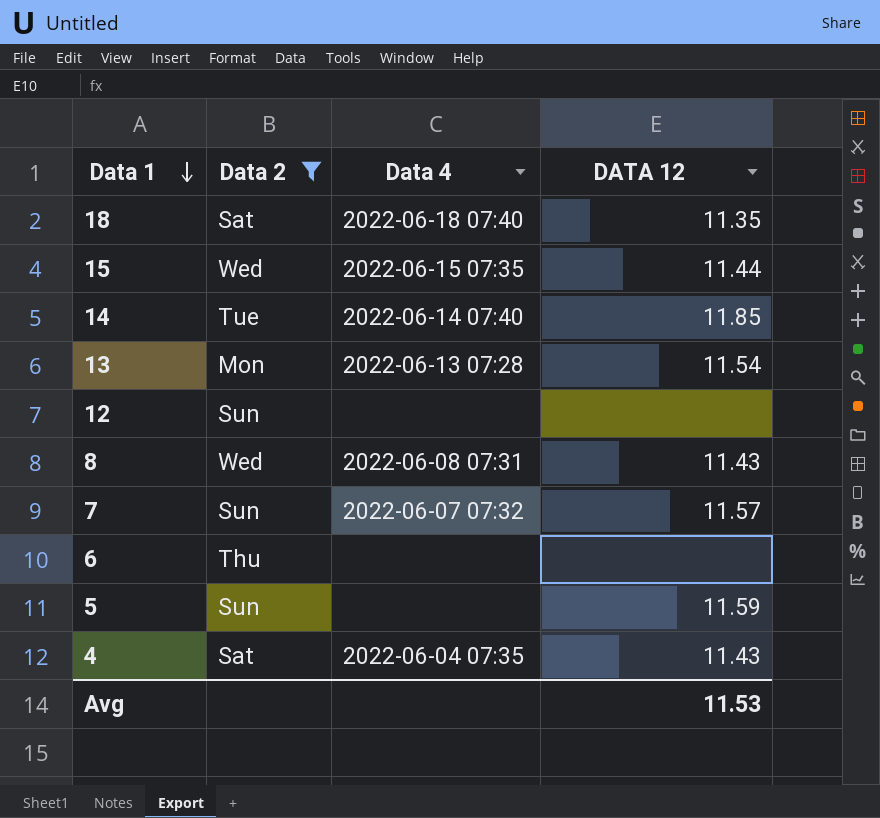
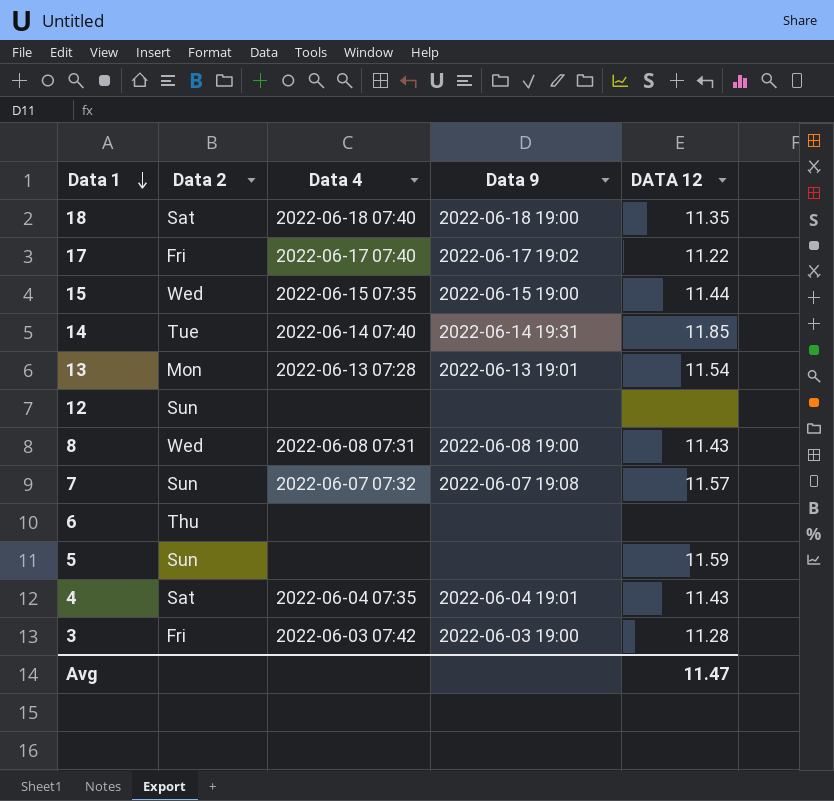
filter: Data 2 != Fri -> none
column Data 9 | position: none -> 4
Avg | DATA 12: 11.53 -> 11.47

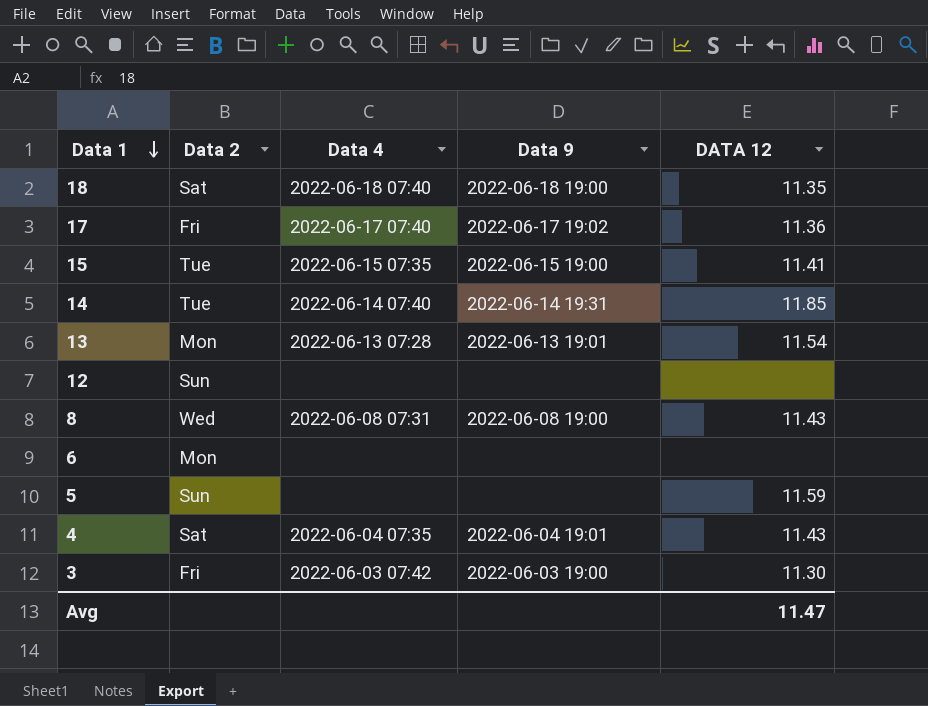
row 7: Sun | 2022-06-07 07:32 | 2022-06-07 19:08 | 11.57 -> none
17 | DATA 12: 11.22 -> 11.36
15 | Data 2: Wed -> Tue
15 | DATA 12: 11.44 -> 11.41
6 | Data 2: Thu -> Mon
3 | DATA 12: 11.28 -> 11.30

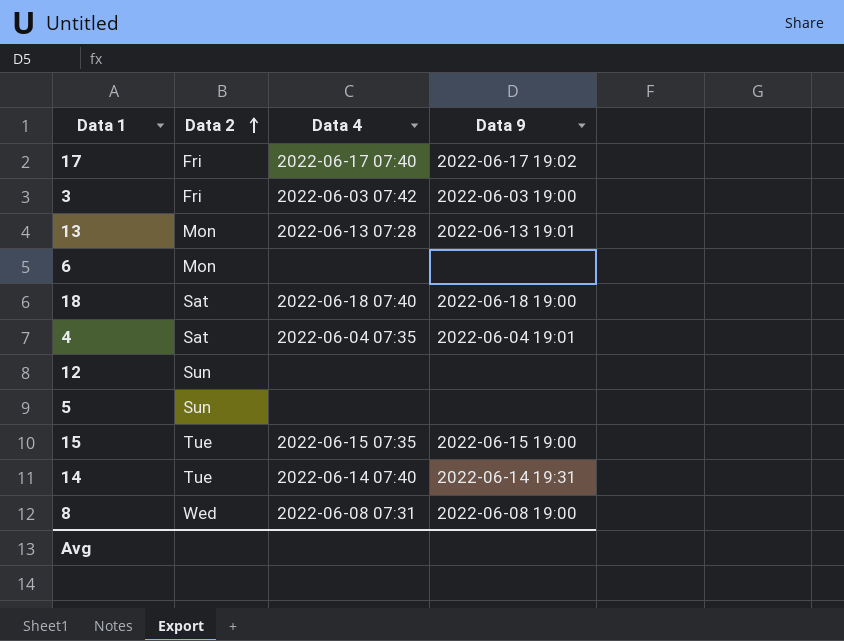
row order: Data 1 descending -> Data 2 ascending
column DATA 12 | position: 5 -> none

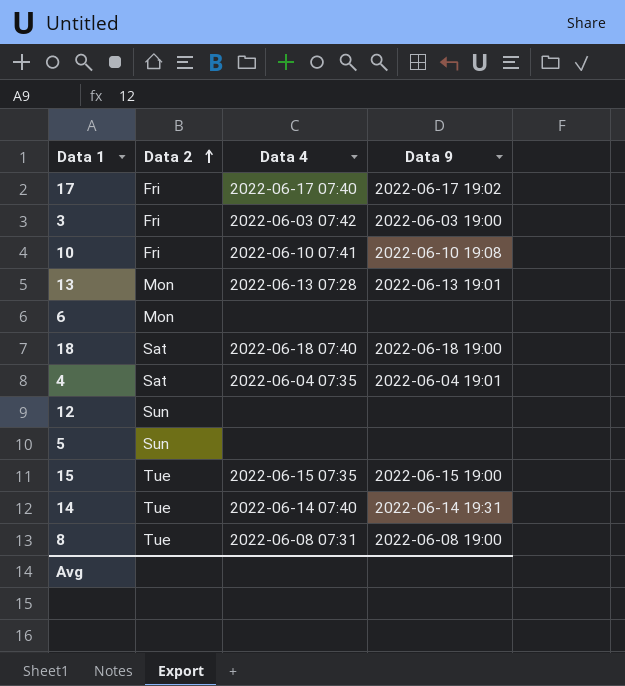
row 10: none -> Fri | 2022-06-10 07:41 | 2022-06-10 19:08
8 | Data 2: Wed -> Tue

